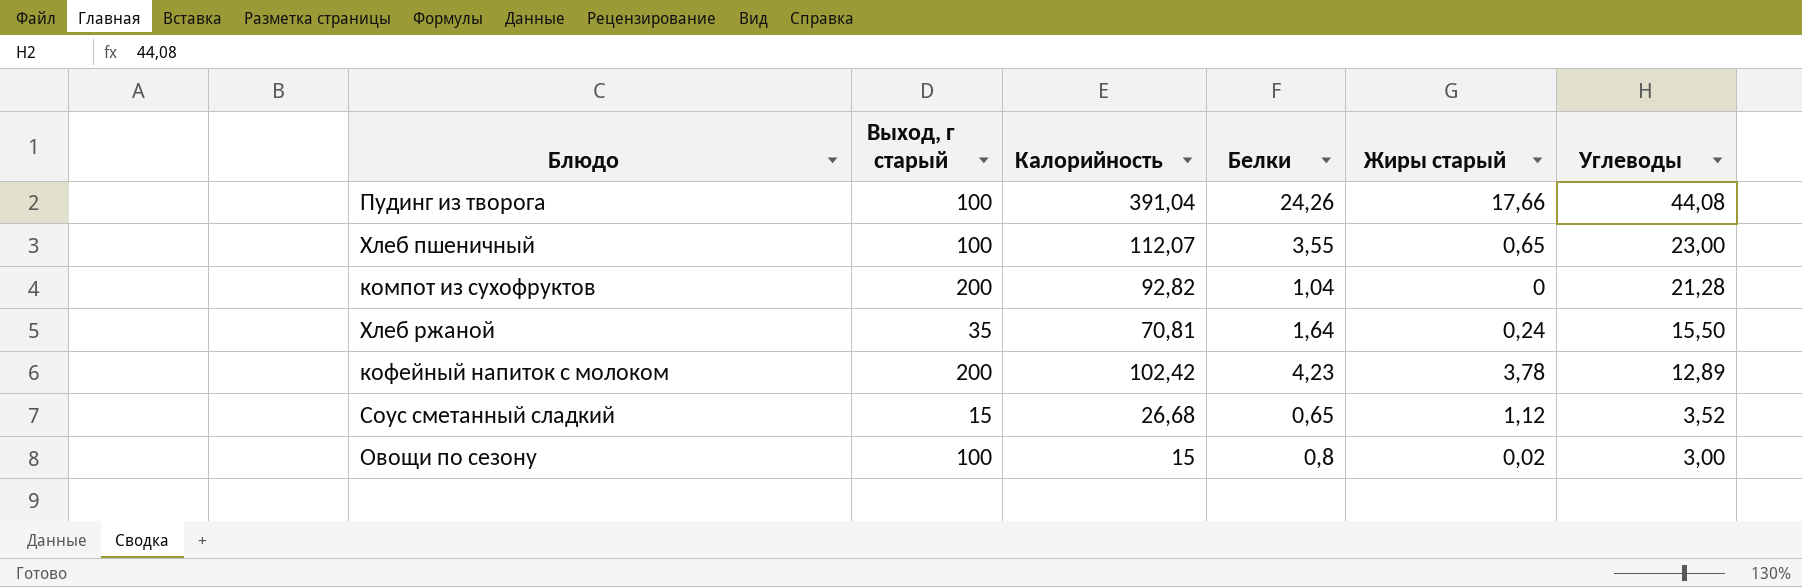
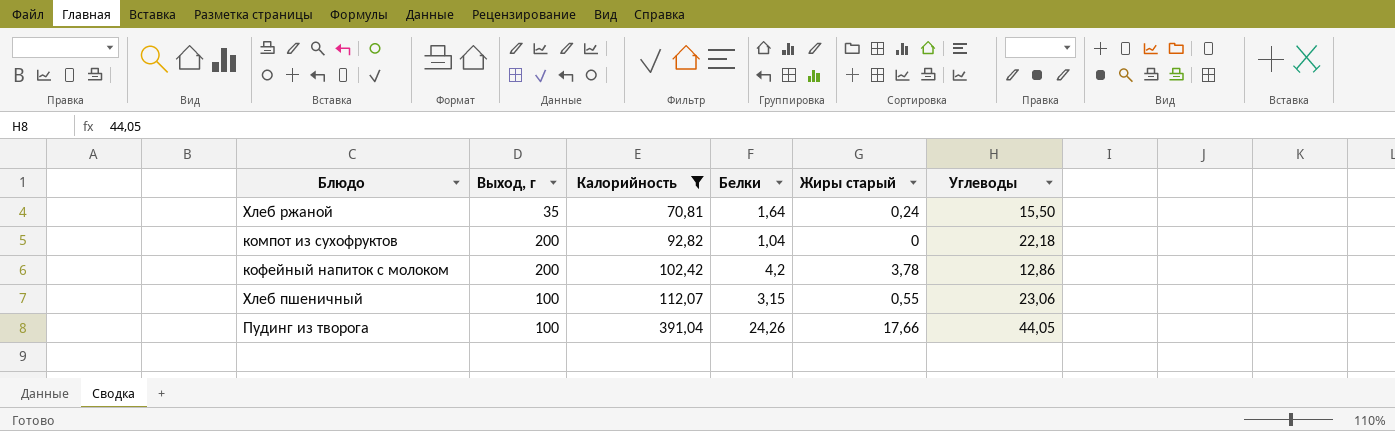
filter: none -> Калорийность >= 70,81
row order: Углеводы descending -> Калорийность ascending
column name: Выход, г старый -> Выход, г
компот из сухофруктов | Углеводы: 21,28 -> 22,18
кофейный напиток с молоком | Белки: 4,23 -> 4,2
кофейный напиток с молоком | Углеводы: 12,89 -> 12,86
Хлеб пшеничный | Белки: 3,55 -> 3,15
Хлеб пшеничный | Жиры старый: 0,65 -> 0,55
Хлеб пшеничный | Углеводы: 23,00 -> 23,06
Пудинг из творога | Углеводы: 44,08 -> 44,05

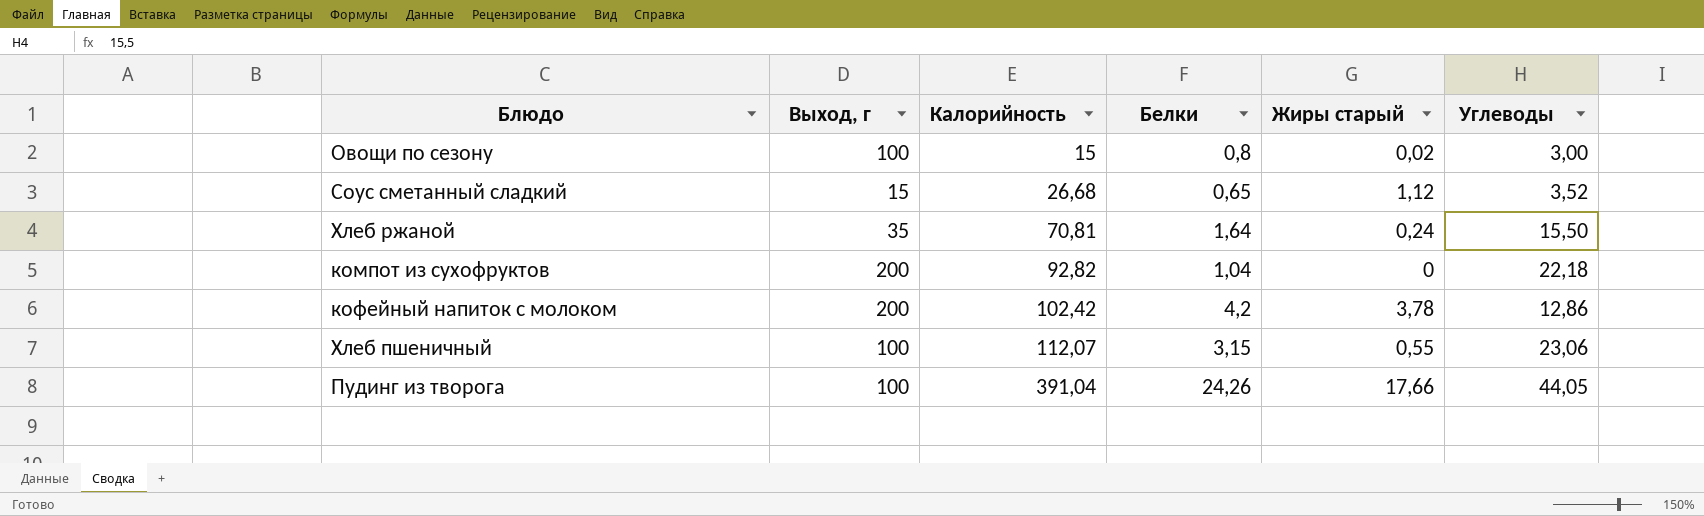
filter: Калорийность >= 70,81 -> none

